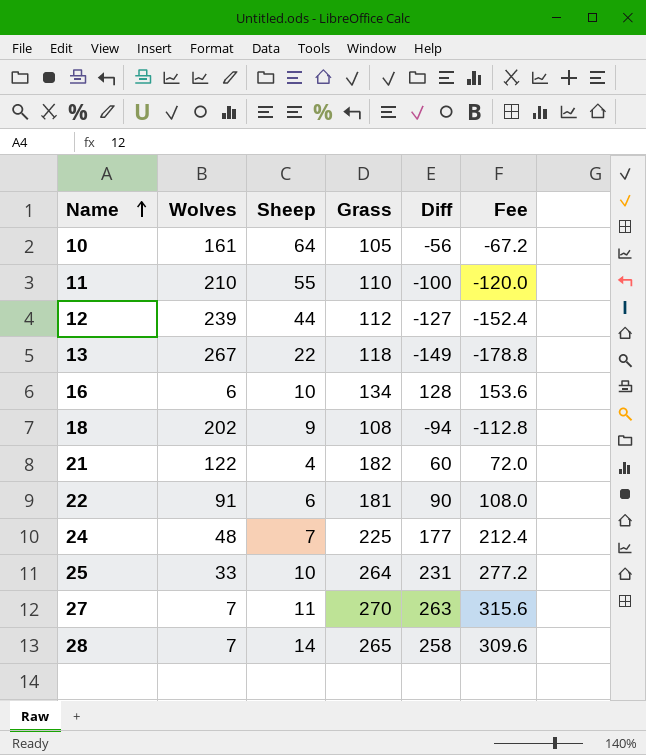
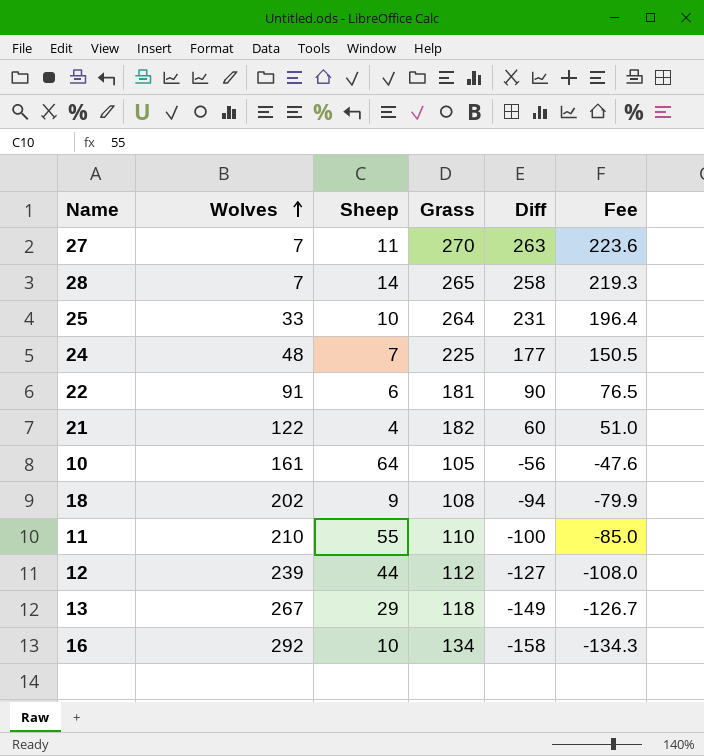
row order: Name ascending -> Wolves ascending
column Fee | formula: [Diff] * 1.2 -> [Diff] * 0.85
13 | Sheep: 22 -> 29
16 | Wolves: 6 -> 292
16 | Diff: 128 -> -158

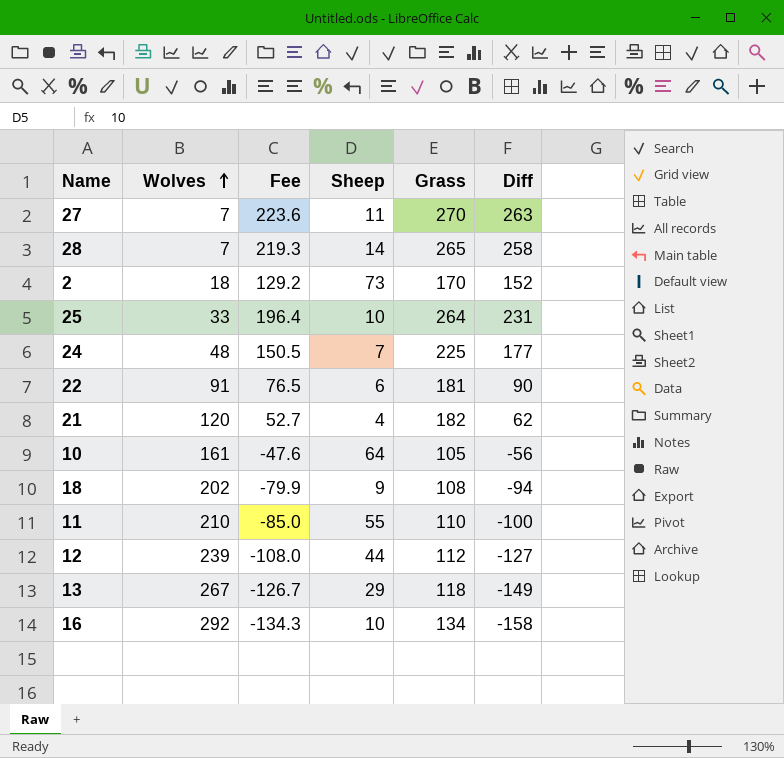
column Fee | position: 6 -> 3
row 2: none -> 18 | 129.2 | 73 | 170 | 152
21 | Wolves: 122 -> 120
21 | Fee: 51.0 -> 52.7
21 | Diff: 60 -> 62

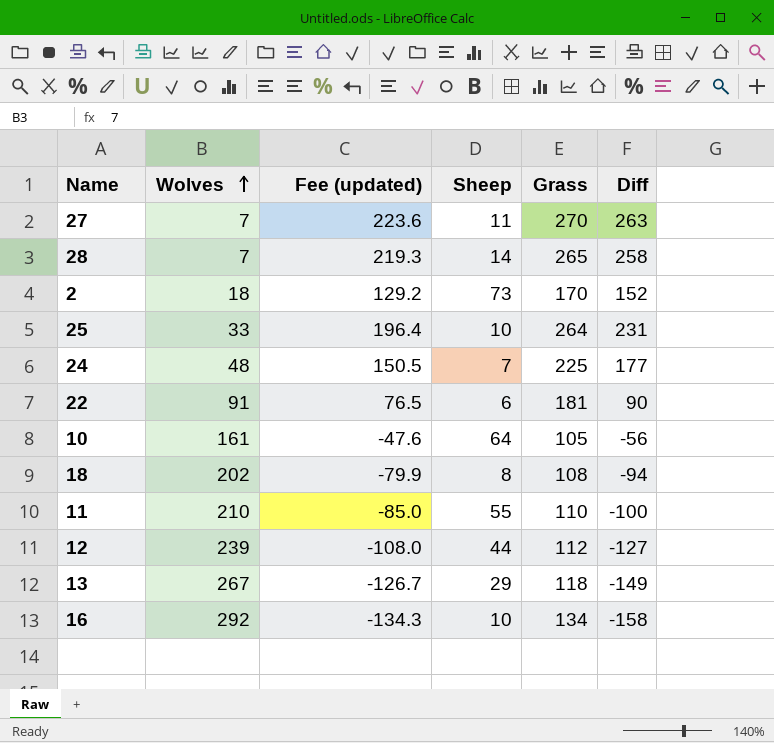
column name: Fee -> Fee (updated)
row 21: 120 | 52.7 | 4 | 182 | 62 -> none
18 | Sheep: 9 -> 8

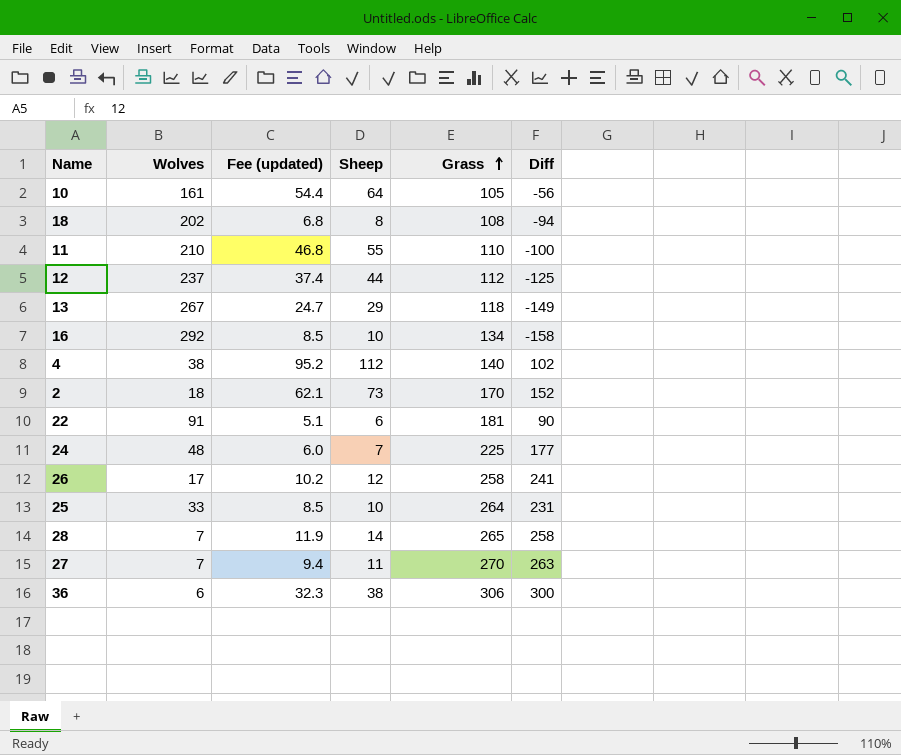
row order: Wolves ascending -> Grass ascending
column Fee (updated) | formula: [Diff] * 0.85 -> [Sheep] * 0.85
12 | Wolves: 239 -> 237
12 | Diff: -127 -> -125
row 4: none -> 38 | 95.2 | 112 | 140 | 102
row 26: none -> 17 | 10.2 | 12 | 258 | 241
row 36: none -> 6 | 32.3 | 38 | 306 | 300

